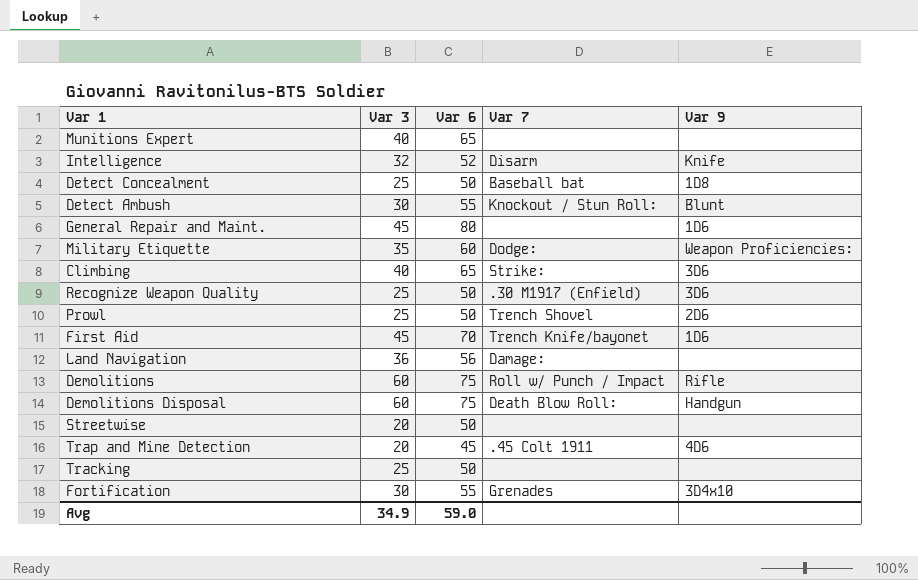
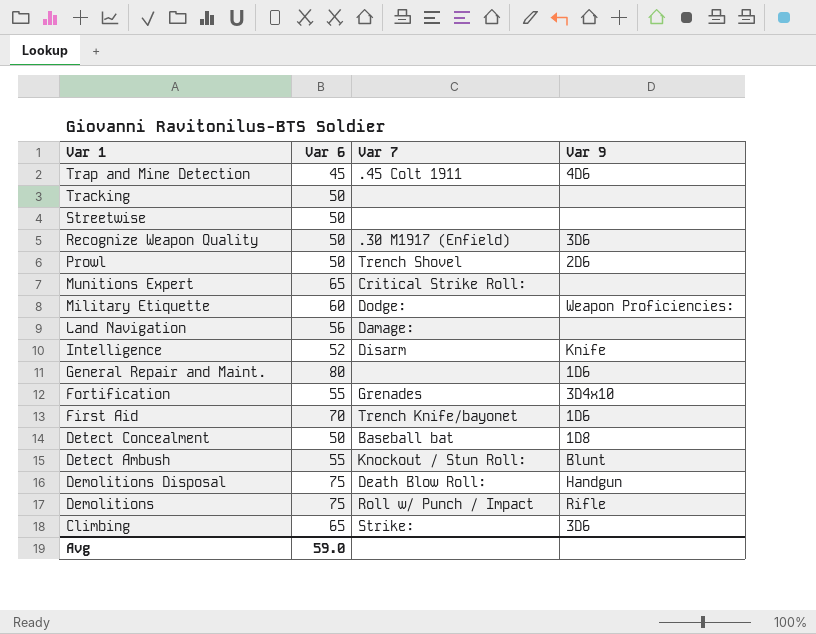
row order: none -> Var 1 descending
column Var 3 | position: 2 -> none
Munitions Expert | Var 7: none -> Critical Strike Roll:

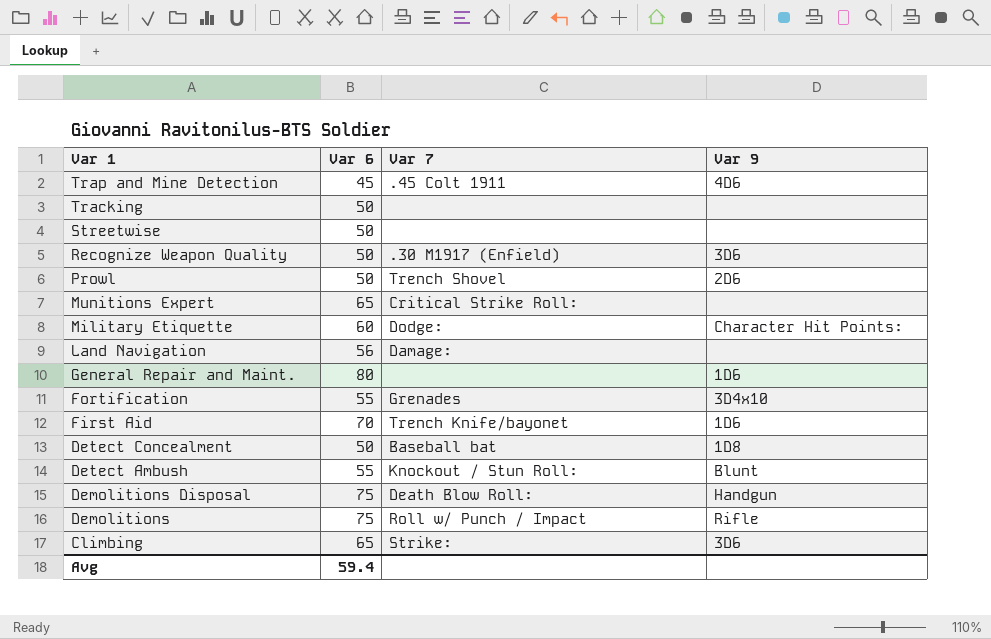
row Intelligence: 52 | Disarm | Knife -> none
Military Etiquette | Var 9: Weapon Proficiencies: -> Character Hit Points:
Avg | Var 6: 59.0 -> 59.4

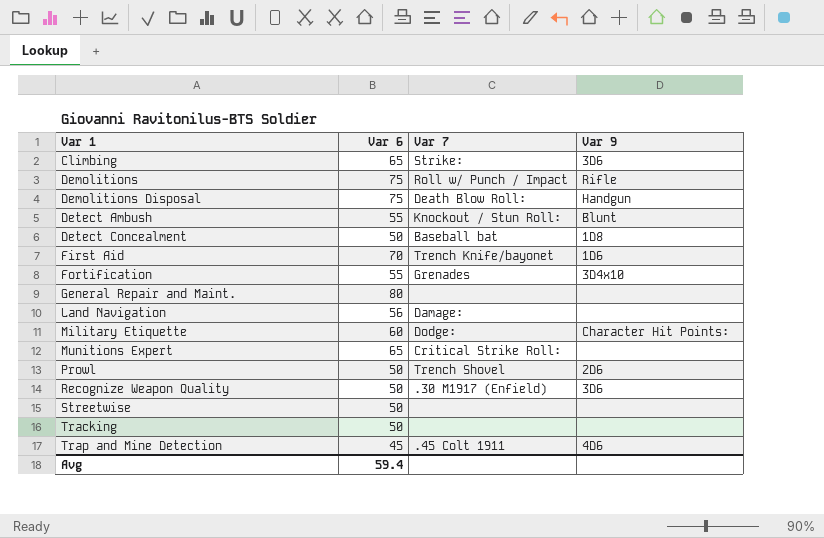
row order: Var 1 descending -> Var 1 ascending
General Repair and Maint. | Var 9: 1D6 -> none

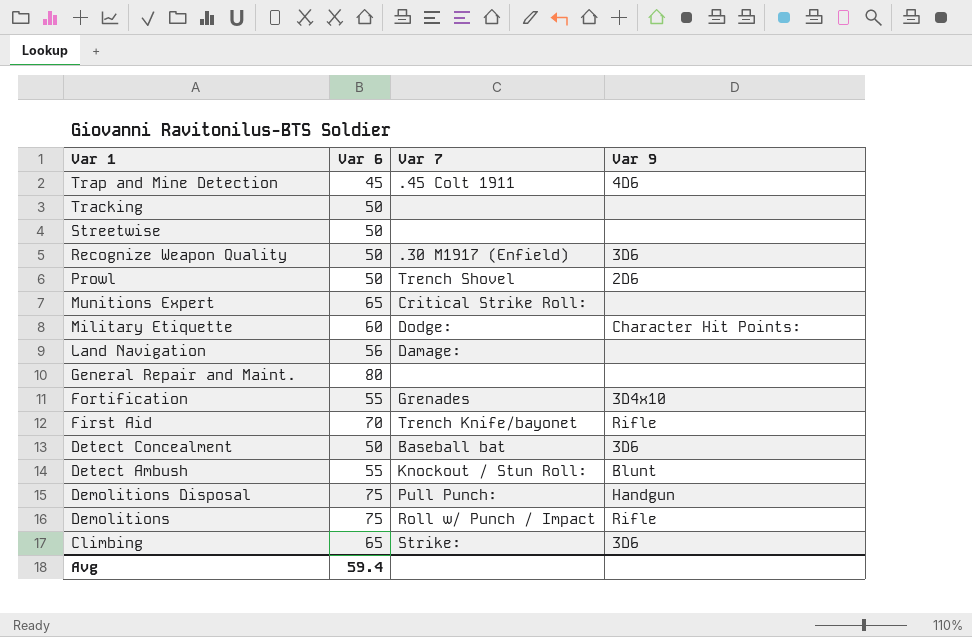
row order: Var 1 ascending -> Var 1 descending
First Aid | Var 9: 1D6 -> Rifle
Detect Concealment | Var 9: 1D8 -> 3D6
Demolitions Disposal | Var 7: Death Blow Roll: -> Pull Punch:

